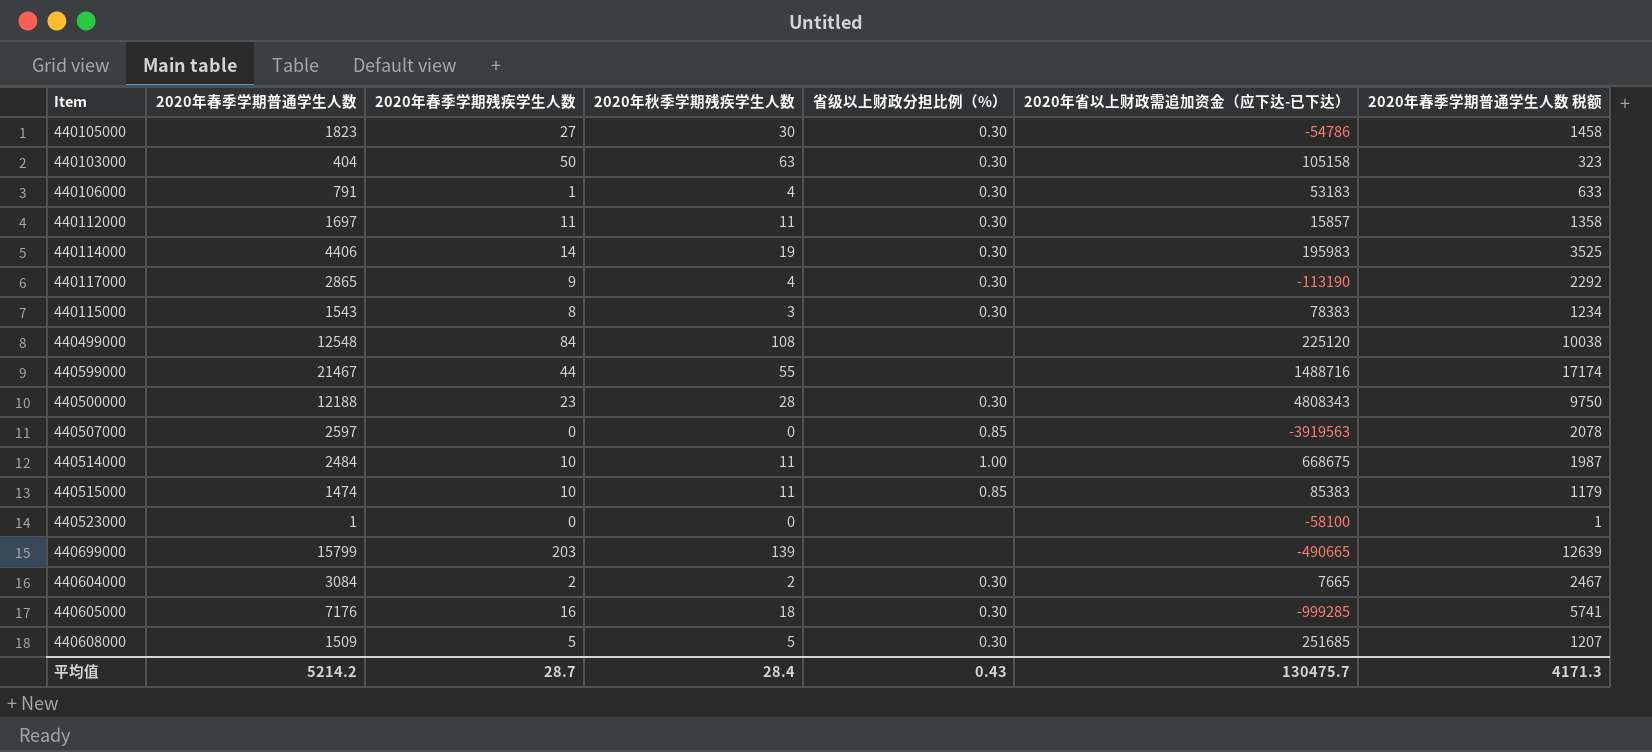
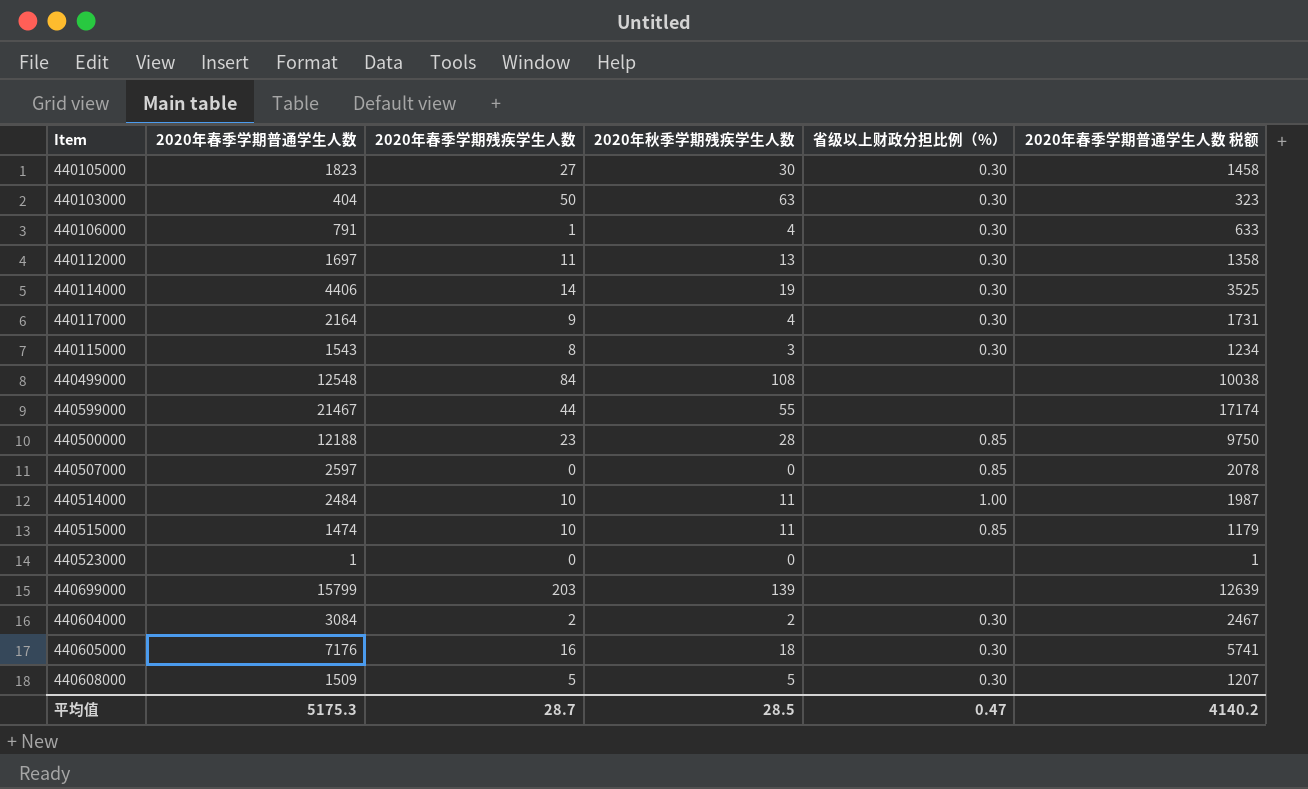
column 2020年省以上财政需追加资金（应下达-已下达） | position: 6 -> none
440112000 | 2020年秋季学期残疾学生人数: 11 -> 13
440117000 | 2020年春季学期普通学生人数: 2865 -> 2164
440117000 | 2020年春季学期普通学生人数 税额: 2292 -> 1731
440500000 | 省级以上财政分担比例（%）: 0.30 -> 0.85
平均值 | 2020年春季学期普通学生人数: 5214.2 -> 5175.3
平均值 | 2020年秋季学期残疾学生人数: 28.4 -> 28.5
平均值 | 省级以上财政分担比例（%）: 0.43 -> 0.47
平均值 | 2020年春季学期普通学生人数 税额: 4171.3 -> 4140.2

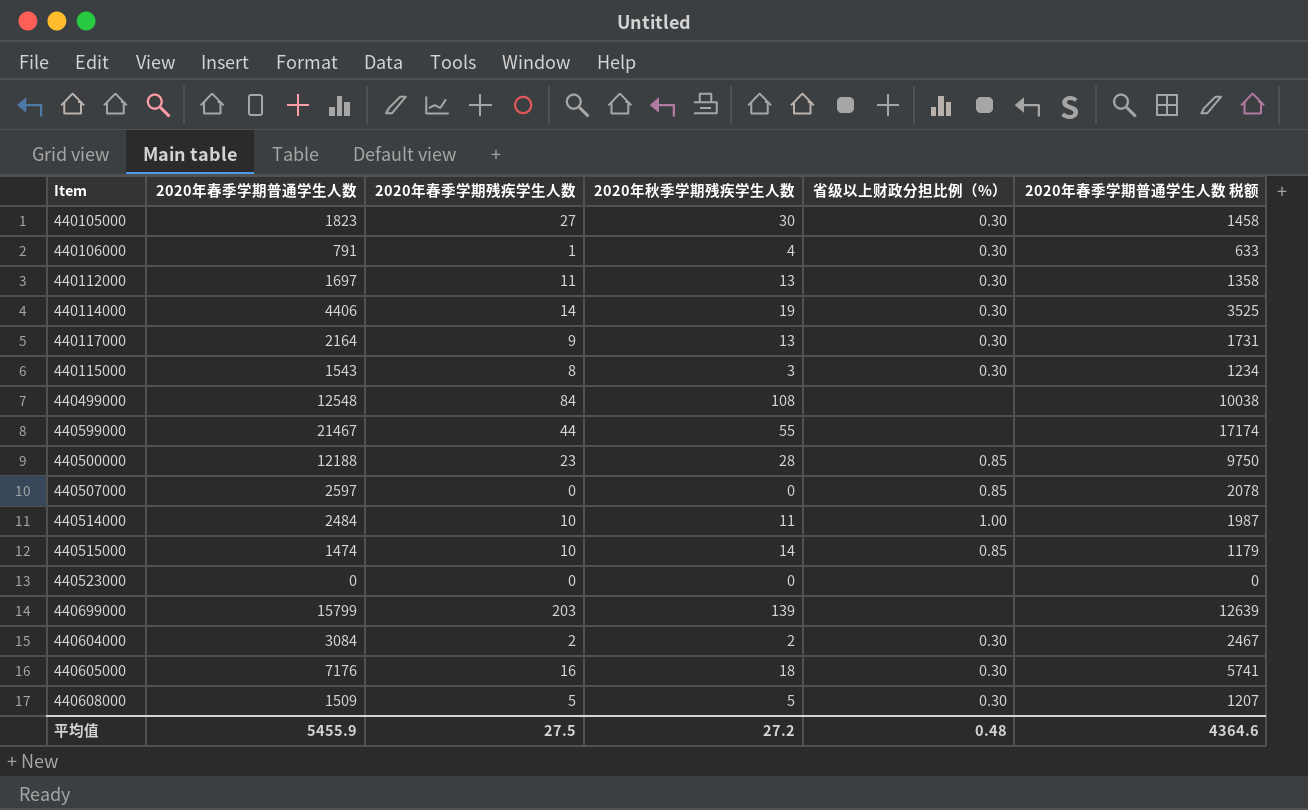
row 440103000: 404 | 50 | 63 | 0.30 | 323 -> none
440117000 | 2020年秋季学期残疾学生人数: 4 -> 13
440515000 | 2020年秋季学期残疾学生人数: 11 -> 14
440523000 | 2020年春季学期普通学生人数: 1 -> 0
440523000 | 2020年春季学期普通学生人数 税额: 1 -> 0
平均值 | 2020年春季学期普通学生人数: 5175.3 -> 5455.9
平均值 | 2020年春季学期残疾学生人数: 28.7 -> 27.5
平均值 | 2020年秋季学期残疾学生人数: 28.5 -> 27.2
平均值 | 省级以上财政分担比例（%）: 0.47 -> 0.48
平均值 | 2020年春季学期普通学生人数 税额: 4140.2 -> 4364.6

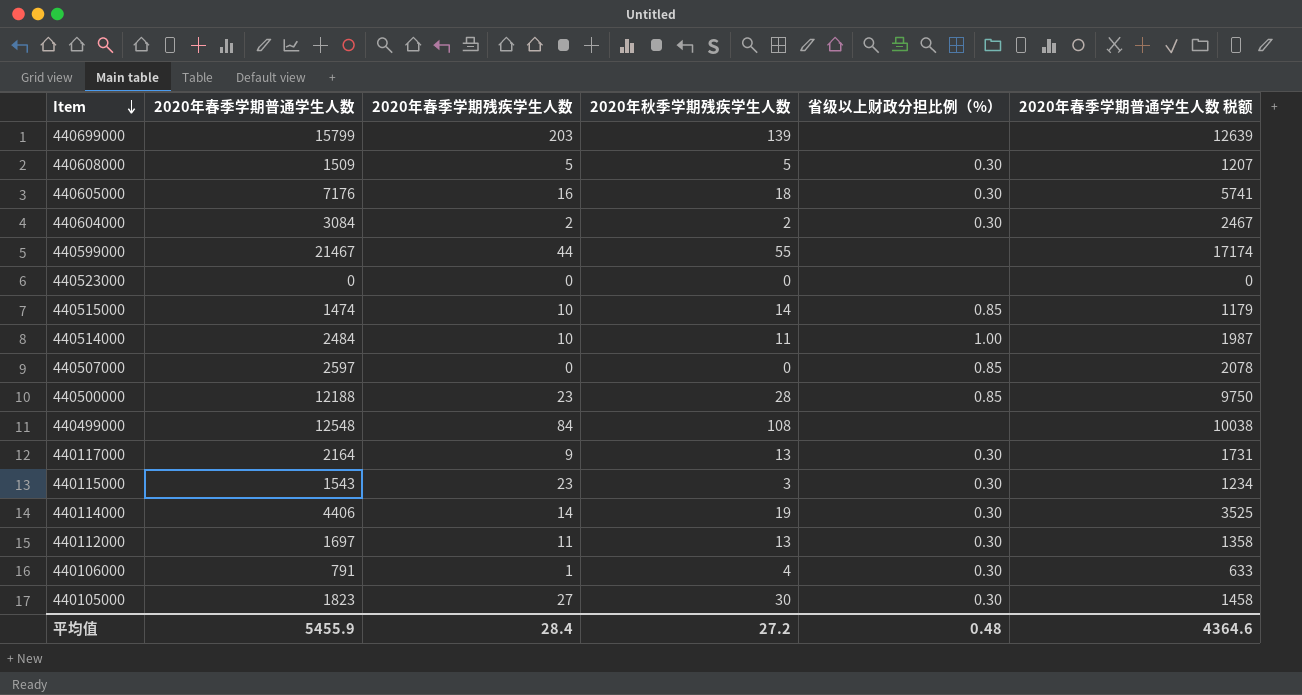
row order: none -> Item descending
440115000 | 2020年春季学期残疾学生人数: 8 -> 23
平均值 | 2020年春季学期残疾学生人数: 27.5 -> 28.4

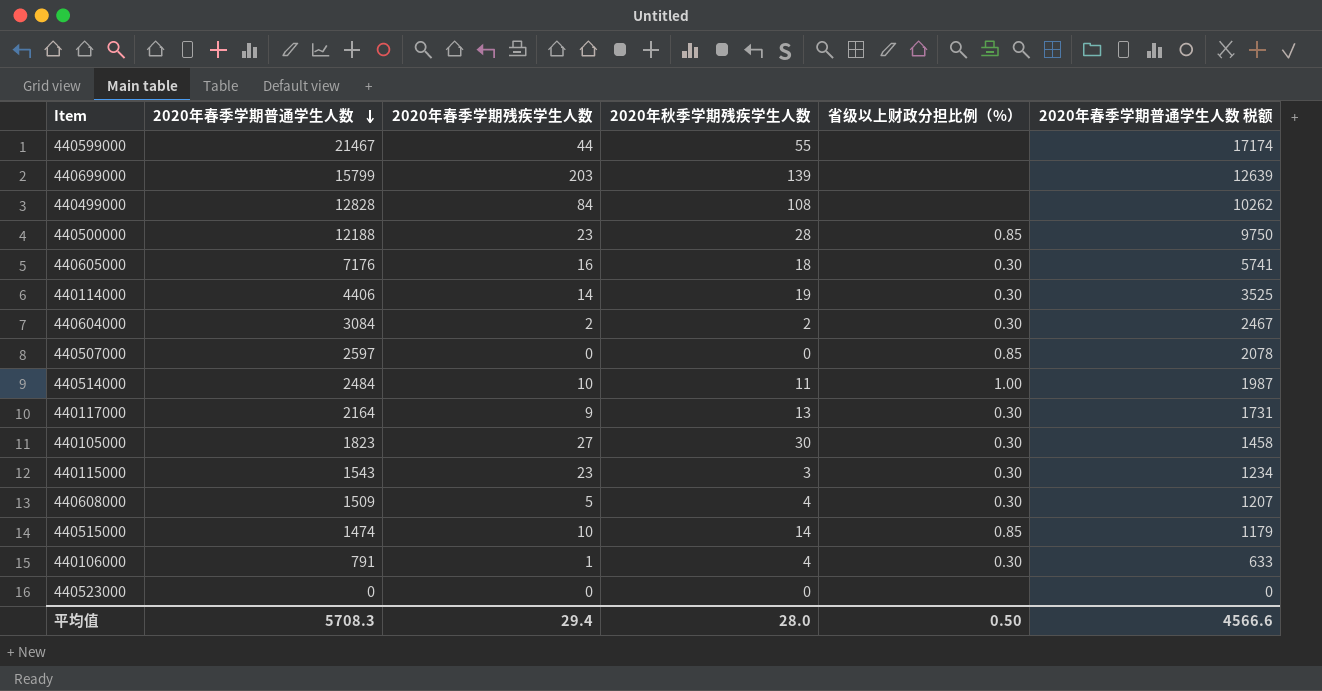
row order: Item descending -> 2020年春季学期普通学生人数 descending
row 440112000: 1697 | 11 | 13 | 0.30 | 1358 -> none
440499000 | 2020年春季学期普通学生人数: 12548 -> 12828
440499000 | 2020年春季学期普通学生人数 税额: 10038 -> 10262
440608000 | 2020年秋季学期残疾学生人数: 5 -> 4
平均值 | 2020年春季学期普通学生人数: 5455.9 -> 5708.3
平均值 | 2020年春季学期残疾学生人数: 28.4 -> 29.4
平均值 | 2020年秋季学期残疾学生人数: 27.2 -> 28.0
平均值 | 省级以上财政分担比例（%）: 0.48 -> 0.50
平均值 | 2020年春季学期普通学生人数 税额: 4364.6 -> 4566.6

